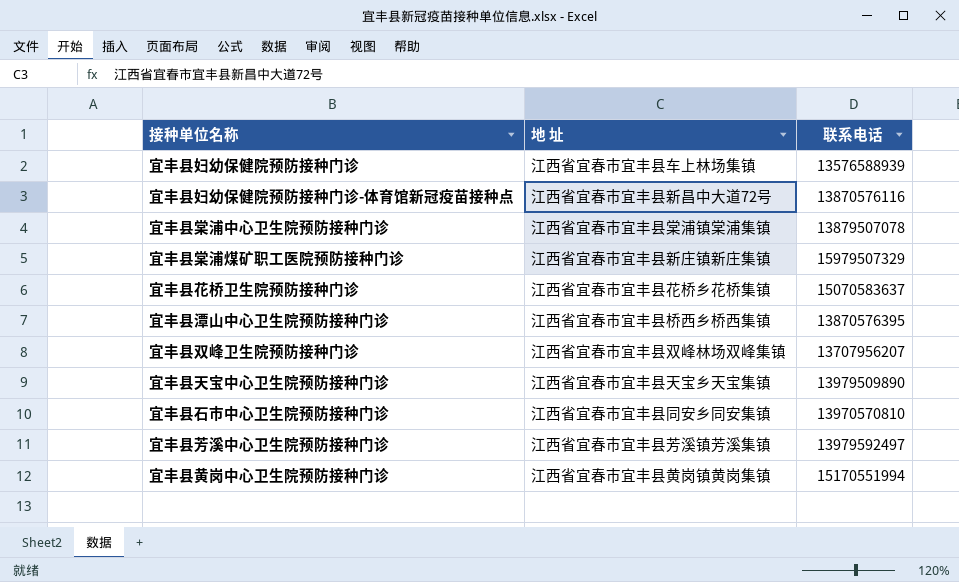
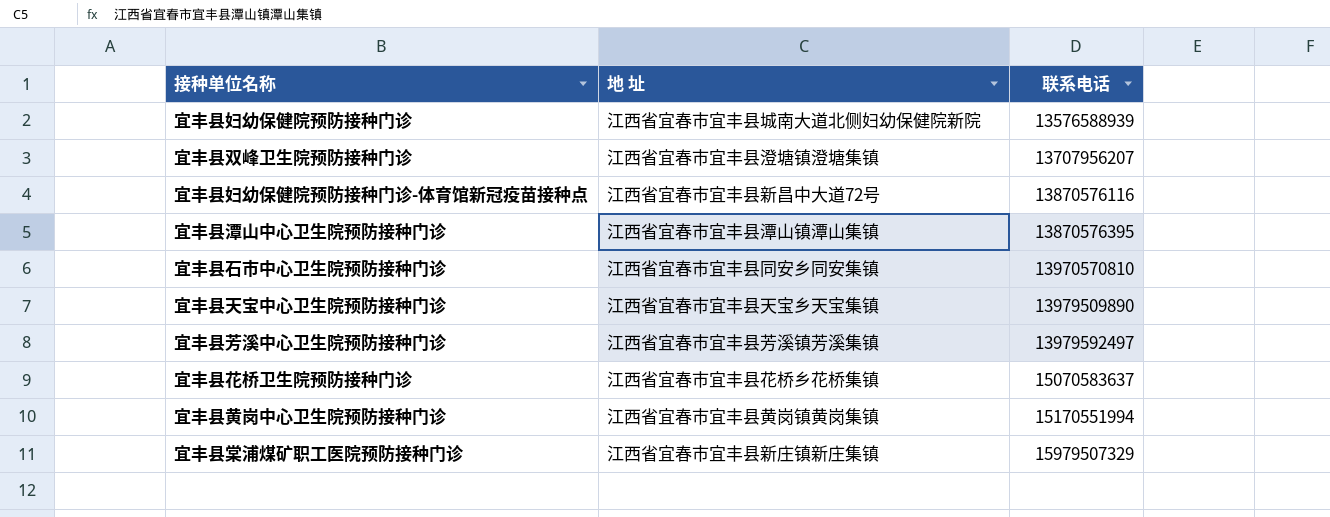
row order: none -> 联系电话 ascending
row 宜丰县棠浦中心卫生院预防接种门诊: 江西省宜春市宜丰县棠浦镇棠浦集镇 | 13879507078 -> none
宜丰县妇幼保健院预防接种门诊 | 地 址: 江西省宜春市宜丰县车上林场集镇 -> 江西省宜春市宜丰县城南大道北侧妇幼保健院新院
宜丰县双峰卫生院预防接种门诊 | 地 址: 江西省宜春市宜丰县双峰林场双峰集镇 -> 江西省宜春市宜丰县澄塘镇澄塘集镇
宜丰县潭山中心卫生院预防接种门诊 | 地 址: 江西省宜春市宜丰县桥西乡桥西集镇 -> 江西省宜春市宜丰县潭山镇潭山集镇

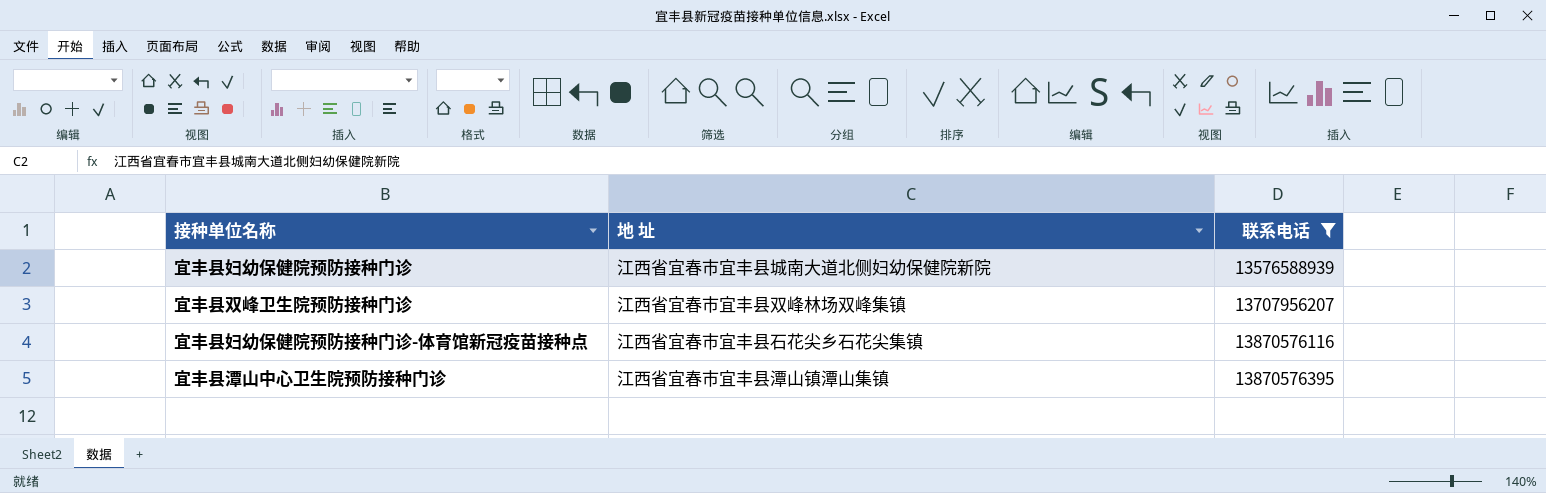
filter: none -> 联系电话 <= 13870576395
宜丰县双峰卫生院预防接种门诊 | 地 址: 江西省宜春市宜丰县澄塘镇澄塘集镇 -> 江西省宜春市宜丰县双峰林场双峰集镇
宜丰县妇幼保健院预防接种门诊-体育馆新冠疫苗接种点 | 地 址: 江西省宜春市宜丰县新昌中大道72号 -> 江西省宜春市宜丰县石花尖乡石花尖集镇

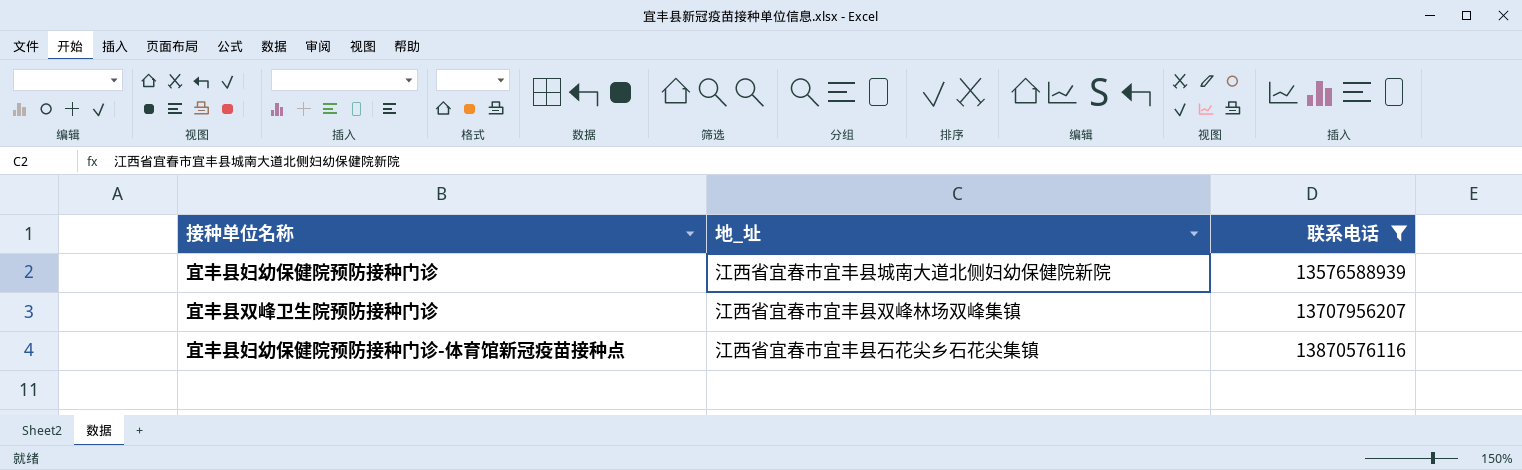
column name: 地 址 -> 地_址
row 宜丰县潭山中心卫生院预防接种门诊: 江西省宜春市宜丰县潭山镇潭山集镇 | 13870576395 -> none

